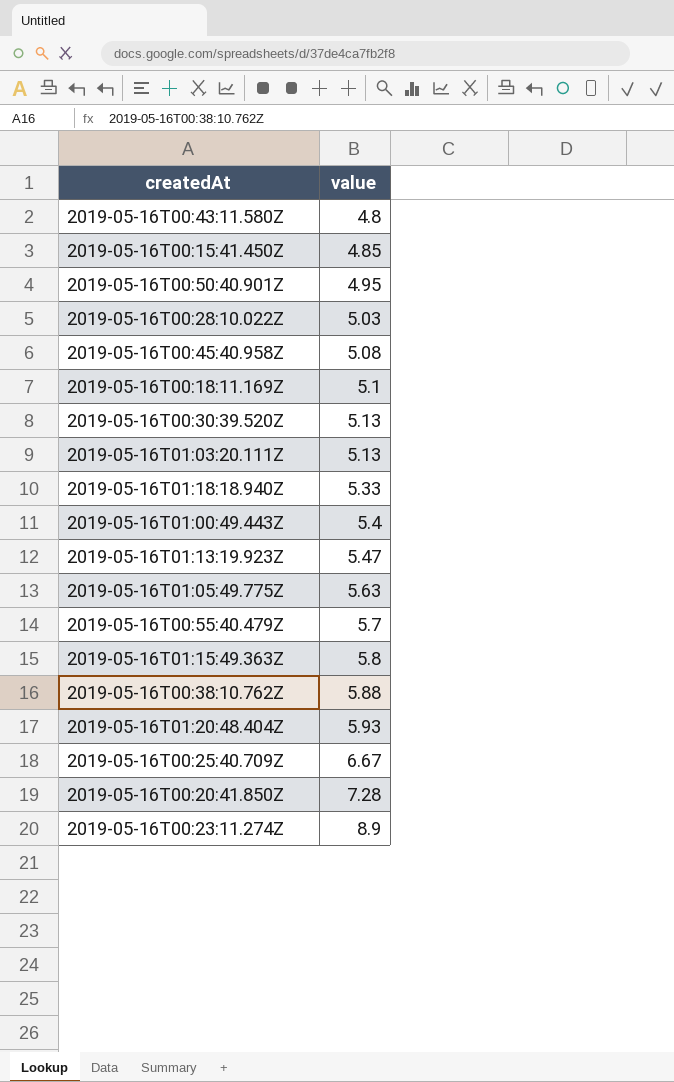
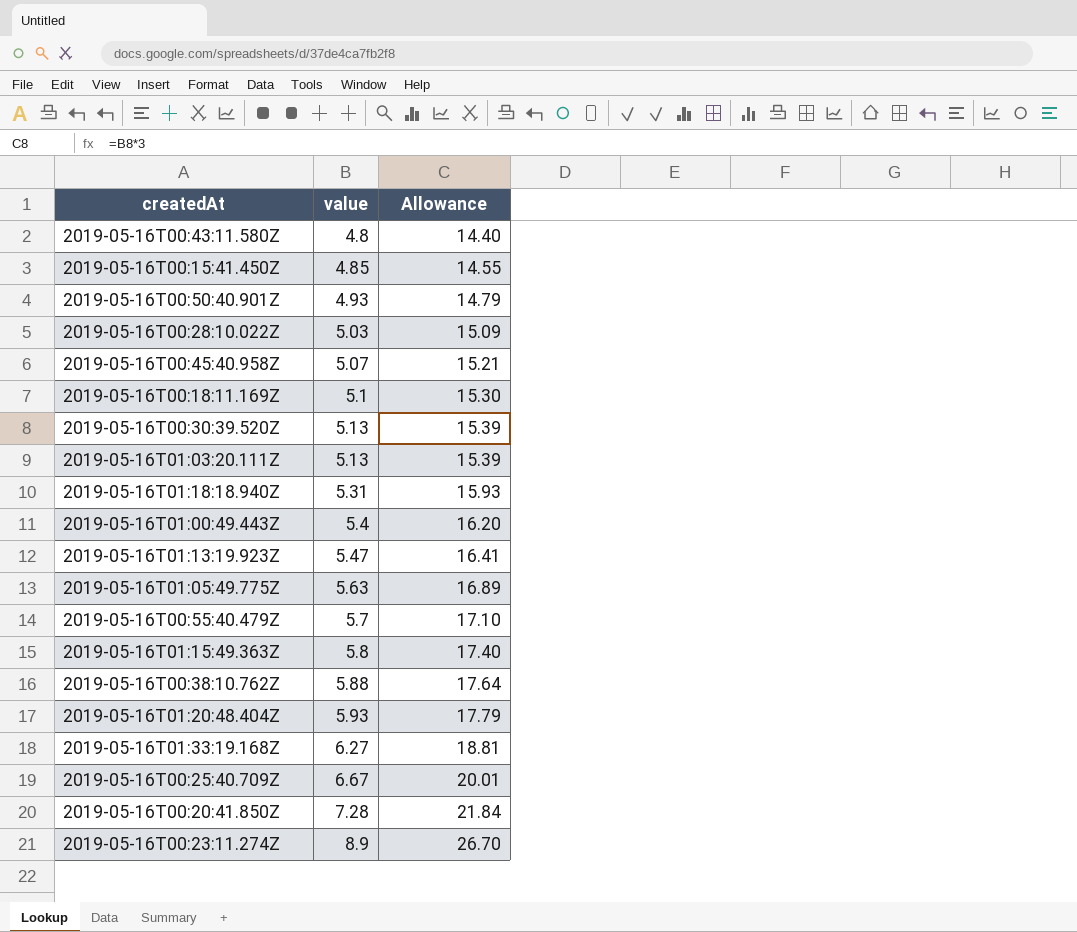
column Allowance | formula: none -> [value] * 3
2019-05-16T00:50:40.901Z | value: 4.95 -> 4.93
2019-05-16T00:45:40.958Z | value: 5.08 -> 5.07
2019-05-16T01:18:18.940Z | value: 5.33 -> 5.31
row 2019-05-16T01:33:19.168Z: none -> 6.27 | 18.81

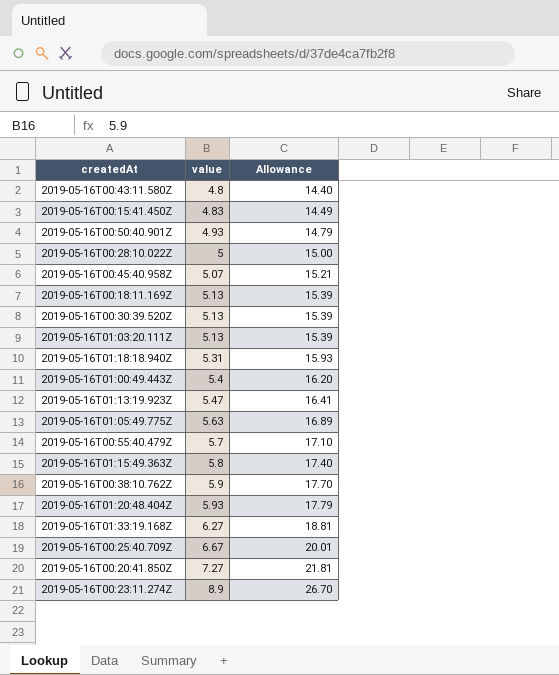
2019-05-16T00:15:41.450Z | value: 4.85 -> 4.83
2019-05-16T00:15:41.450Z | Allowance: 14.55 -> 14.49
2019-05-16T00:28:10.022Z | value: 5.03 -> 5
2019-05-16T00:28:10.022Z | Allowance: 15.09 -> 15.00
2019-05-16T00:18:11.169Z | value: 5.1 -> 5.13
2019-05-16T00:18:11.169Z | Allowance: 15.30 -> 15.39
2019-05-16T00:38:10.762Z | value: 5.88 -> 5.9
2019-05-16T00:38:10.762Z | Allowance: 17.64 -> 17.70
2019-05-16T00:20:41.850Z | value: 7.28 -> 7.27
2019-05-16T00:20:41.850Z | Allowance: 21.84 -> 21.81

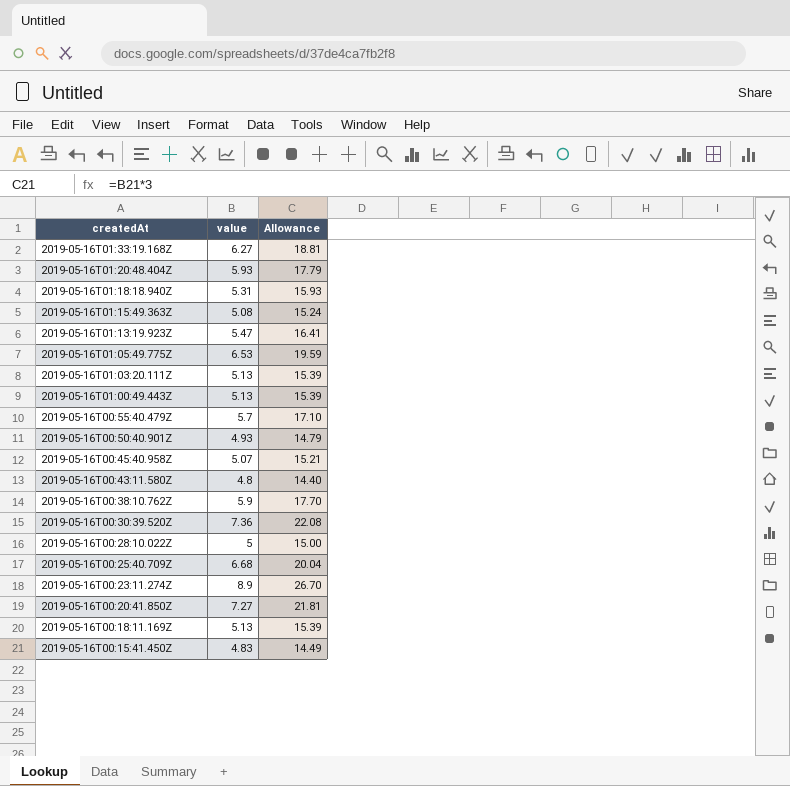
row order: value ascending -> createdAt descending
2019-05-16T01:15:49.363Z | value: 5.8 -> 5.08
2019-05-16T01:15:49.363Z | Allowance: 17.40 -> 15.24
2019-05-16T01:05:49.775Z | value: 5.63 -> 6.53
2019-05-16T01:05:49.775Z | Allowance: 16.89 -> 19.59
2019-05-16T01:00:49.443Z | value: 5.4 -> 5.13
2019-05-16T01:00:49.443Z | Allowance: 16.20 -> 15.39
2019-05-16T00:30:39.520Z | value: 5.13 -> 7.36
2019-05-16T00:30:39.520Z | Allowance: 15.39 -> 22.08
2019-05-16T00:25:40.709Z | value: 6.67 -> 6.68
2019-05-16T00:25:40.709Z | Allowance: 20.01 -> 20.04

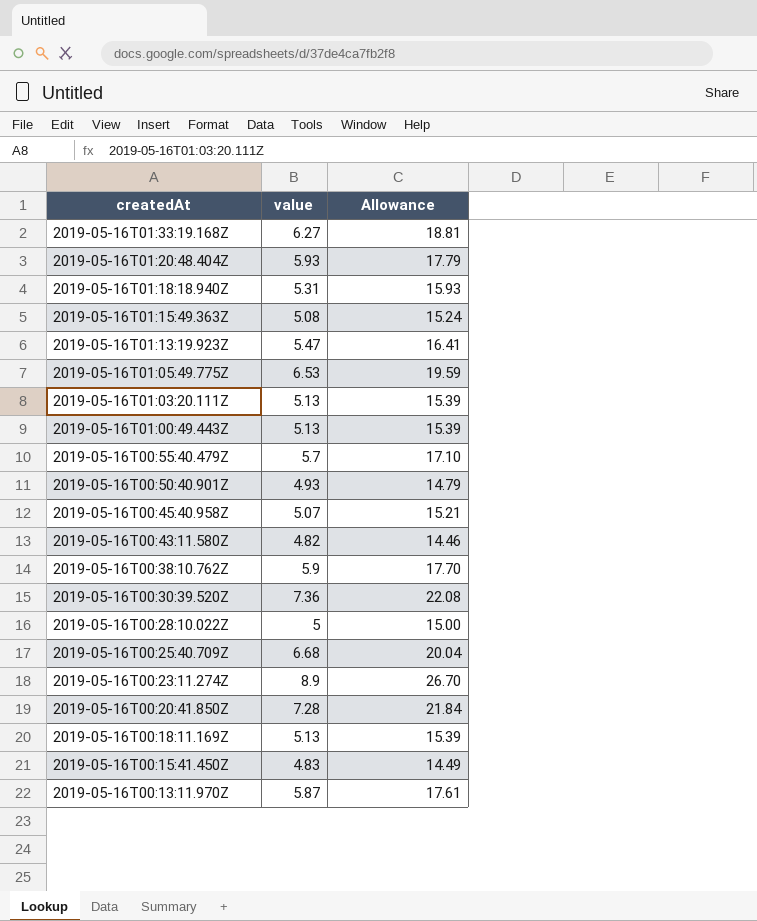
2019-05-16T00:43:11.580Z | value: 4.8 -> 4.82
2019-05-16T00:43:11.580Z | Allowance: 14.40 -> 14.46
2019-05-16T00:20:41.850Z | value: 7.27 -> 7.28
2019-05-16T00:20:41.850Z | Allowance: 21.81 -> 21.84
row 2019-05-16T00:13:11.970Z: none -> 5.87 | 17.61

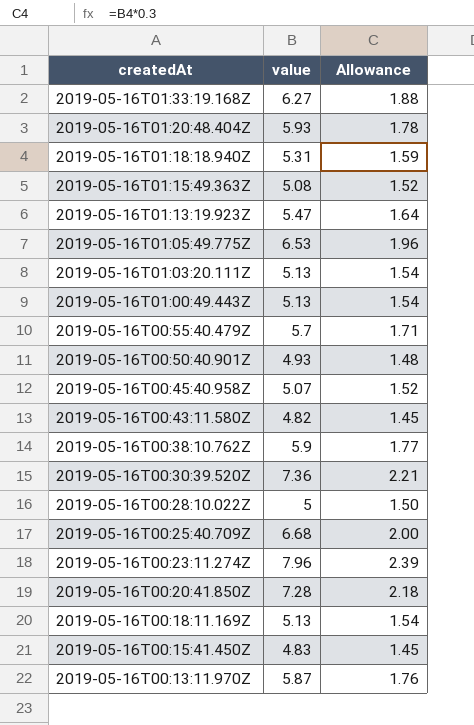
column Allowance | formula: [value] * 3 -> [value] * 0.3
2019-05-16T00:23:11.274Z | value: 8.9 -> 7.96

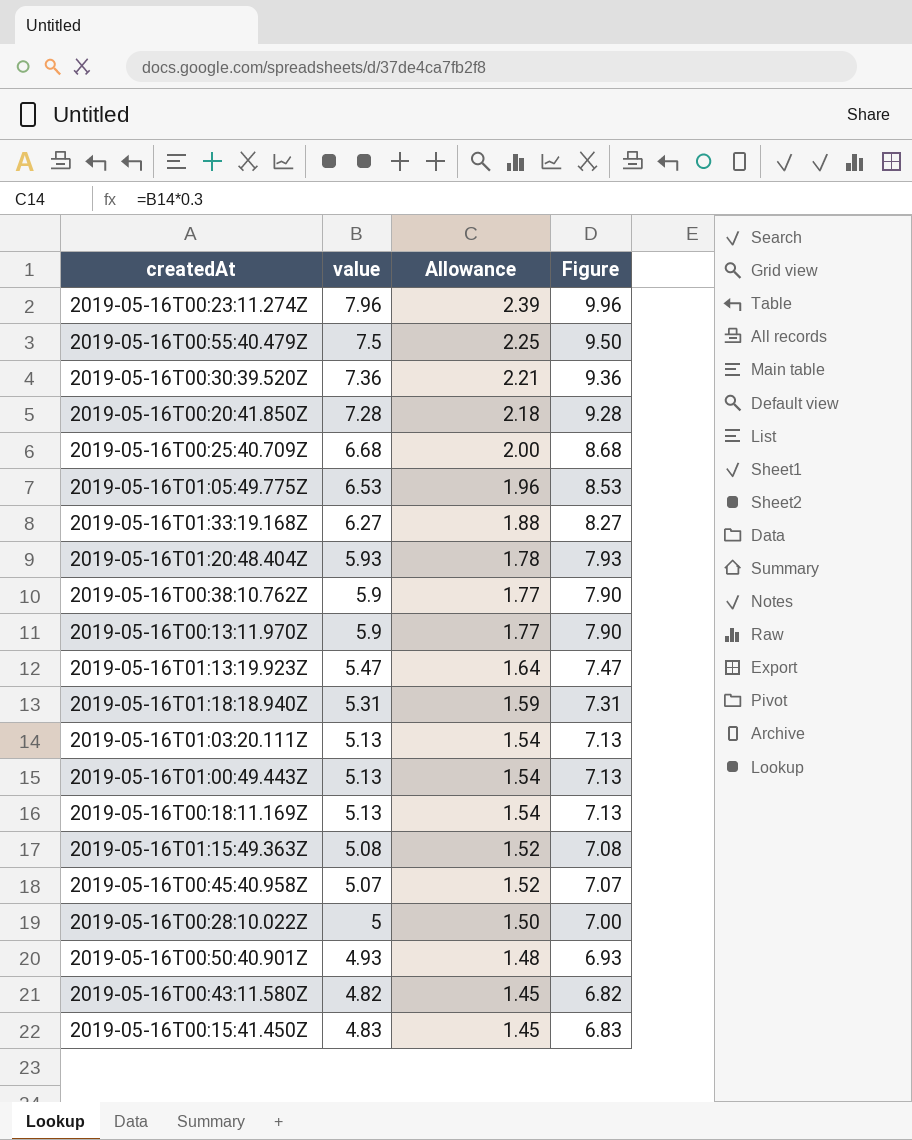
row order: createdAt descending -> Allowance descending
column Figure | formula: none -> [value] + 2
2019-05-16T00:55:40.479Z | value: 5.7 -> 7.5
2019-05-16T00:55:40.479Z | Allowance: 1.71 -> 2.25
2019-05-16T00:13:11.970Z | value: 5.87 -> 5.9
2019-05-16T00:13:11.970Z | Allowance: 1.76 -> 1.77

